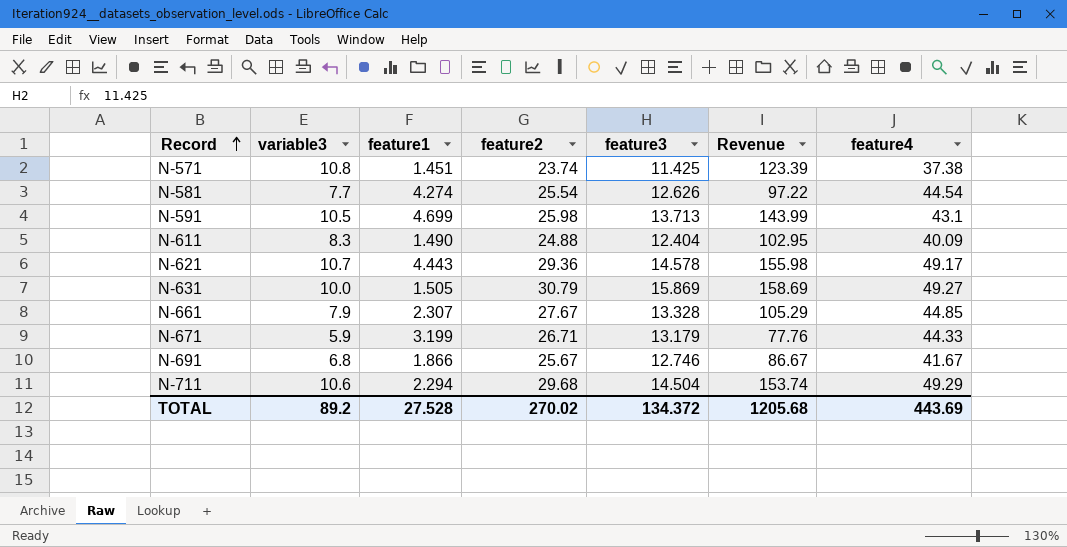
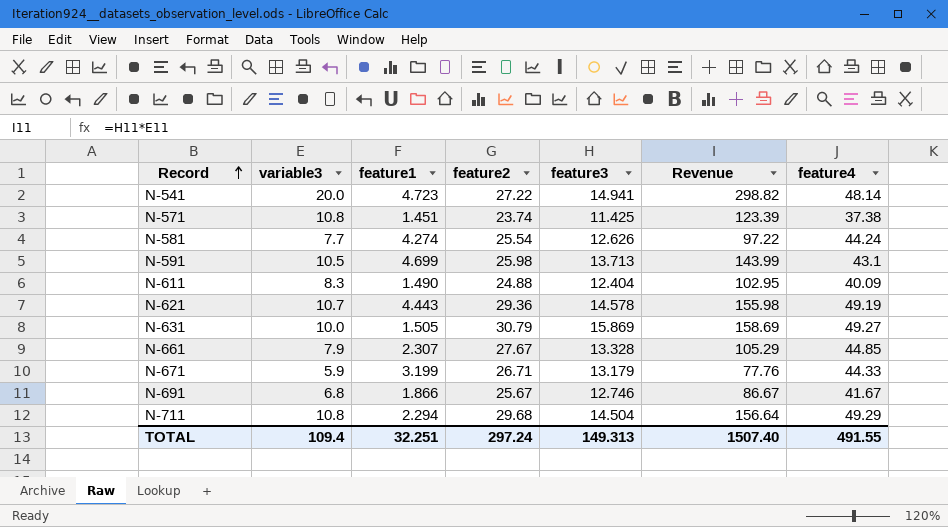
row N-541: none -> 20.0 | 4.723 | 27.22 | 14.941 | 298.82 | 48.14
N-581 | feature4: 44.54 -> 44.24
N-621 | feature4: 49.17 -> 49.19
N-711 | variable3: 10.6 -> 10.8
N-711 | Revenue: 153.74 -> 156.64
TOTAL | variable3: 89.2 -> 109.4
TOTAL | feature1: 27.528 -> 32.251
TOTAL | feature2: 270.02 -> 297.24
TOTAL | feature3: 134.372 -> 149.313
TOTAL | Revenue: 1205.68 -> 1507.40
TOTAL | feature4: 443.69 -> 491.55

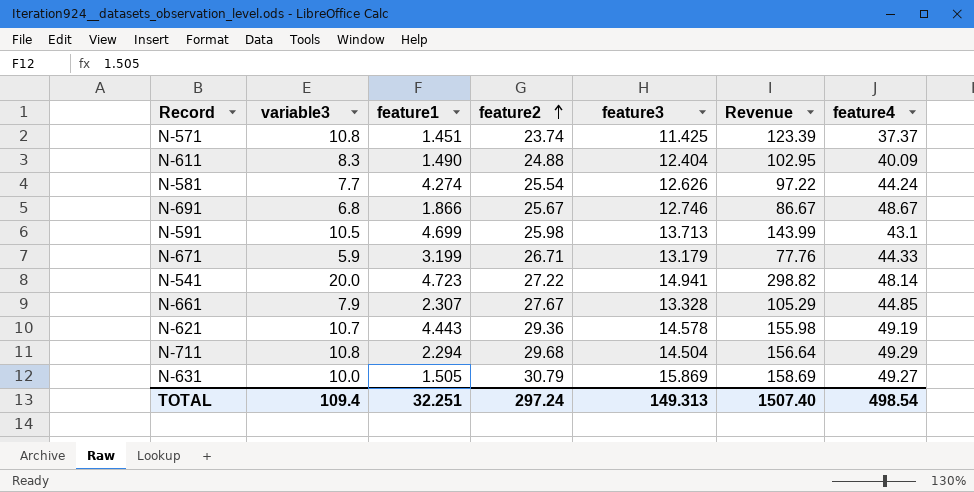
row order: Record ascending -> feature2 ascending
N-571 | feature4: 37.38 -> 37.37
N-691 | feature4: 41.67 -> 48.67
TOTAL | feature4: 491.55 -> 498.54

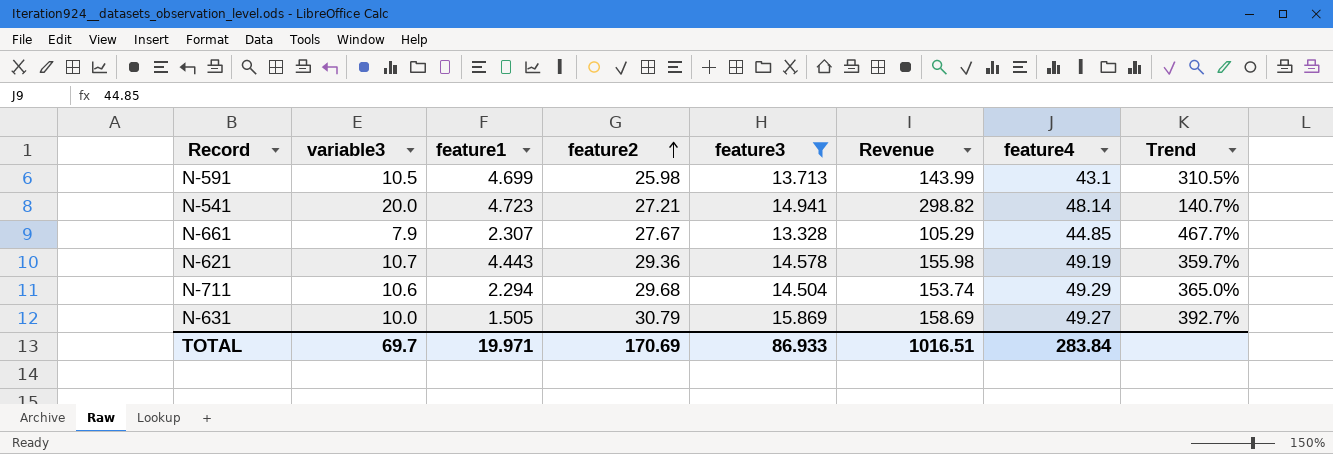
filter: none -> feature3 >= 13.328
column Trend | formula: none -> ([feature4] - [variable3]) / [variable3]
N-541 | feature2: 27.22 -> 27.21
N-711 | variable3: 10.8 -> 10.6
N-711 | Revenue: 156.64 -> 153.74
TOTAL | variable3: 109.4 -> 69.7
TOTAL | feature1: 32.251 -> 19.971
TOTAL | feature2: 297.24 -> 170.69
TOTAL | feature3: 149.313 -> 86.933
TOTAL | Revenue: 1507.40 -> 1016.51
TOTAL | feature4: 498.54 -> 283.84

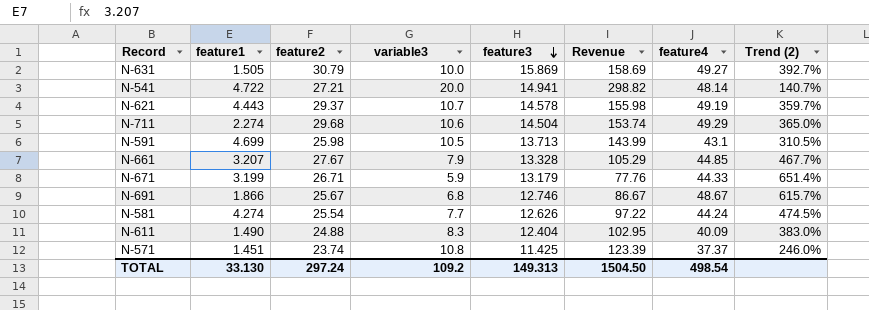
filter: feature3 >= 13.328 -> none
row order: feature2 ascending -> feature3 descending
column variable3 | position: 2 -> 4
column name: Trend -> Trend (2)
N-541 | feature1: 4.723 -> 4.722
N-621 | feature2: 29.36 -> 29.37
N-711 | feature1: 2.294 -> 2.274
N-661 | feature1: 2.307 -> 3.207
TOTAL | feature1: 19.971 -> 33.130
TOTAL | feature2: 170.69 -> 297.24
TOTAL | variable3: 69.7 -> 109.2
TOTAL | feature3: 86.933 -> 149.313
TOTAL | Revenue: 1016.51 -> 1504.50
TOTAL | feature4: 283.84 -> 498.54

